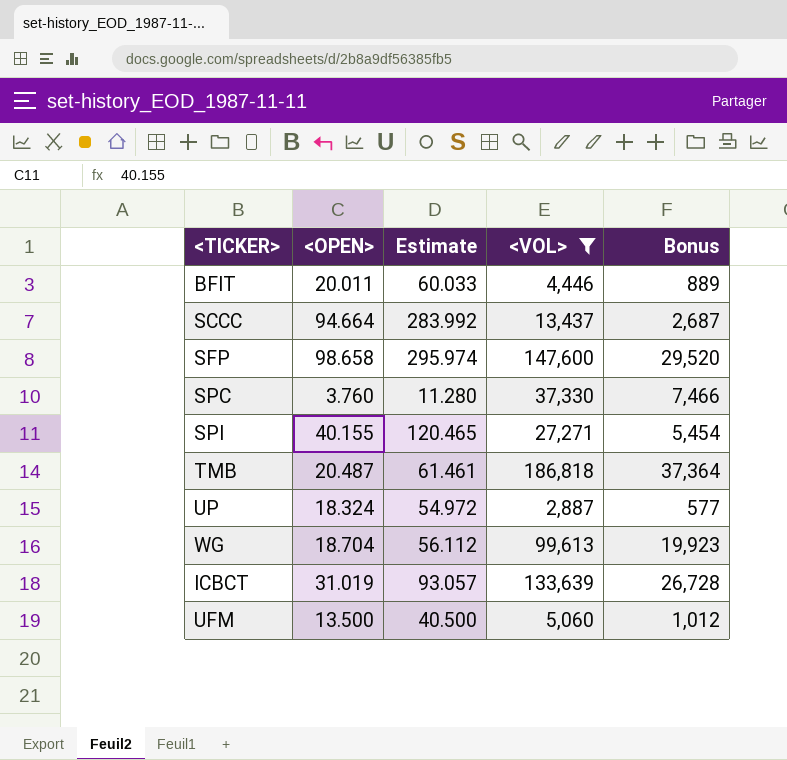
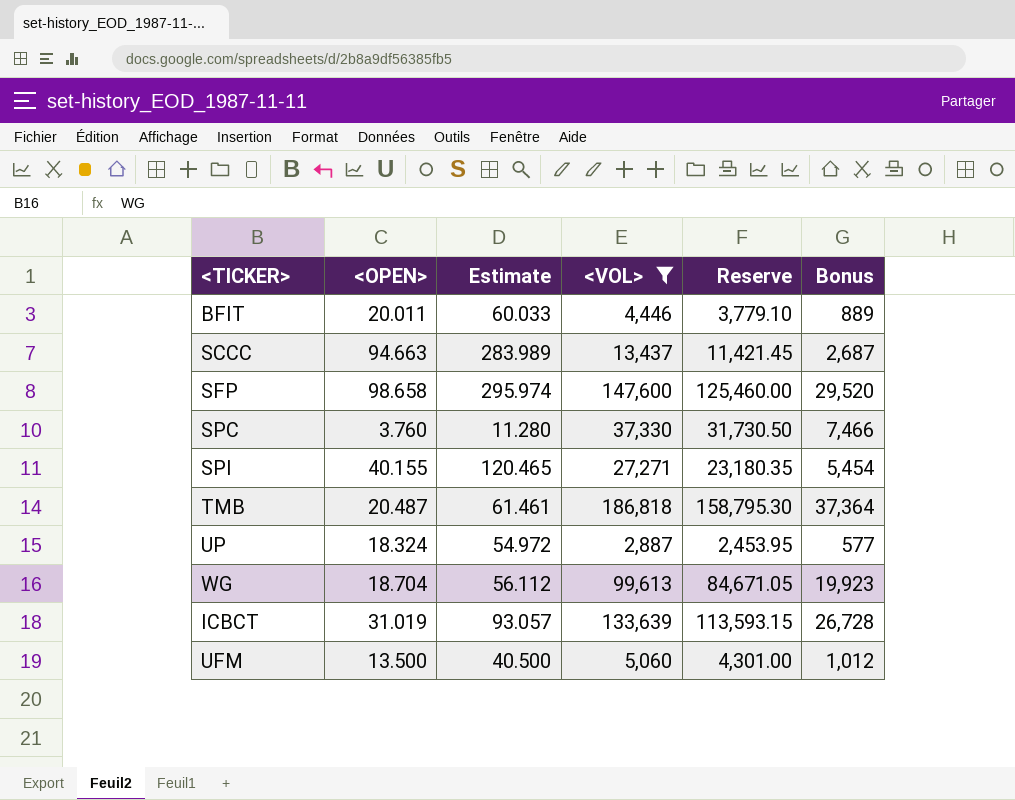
column Reserve | formula: none -> [<VOL>] * 0.85
SCCC | <OPEN>: 94.664 -> 94.663
SCCC | Estimate: 283.992 -> 283.989

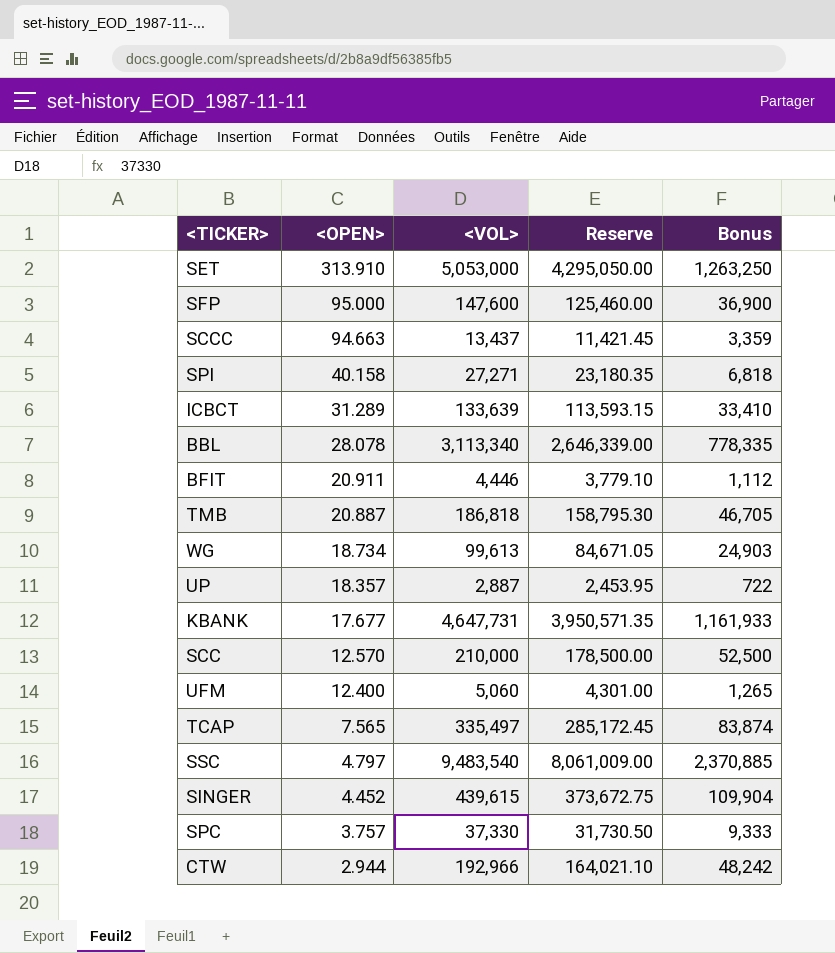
filter: <VOL> <= 186,818 -> none
row order: none -> <OPEN> descending
column Estimate | formula: [<OPEN>] * 3 -> none
column Bonus | formula: [<VOL>] * 0.2 -> [<VOL>] * 0.25
SFP | <OPEN>: 98.658 -> 95.000
SPI | <OPEN>: 40.155 -> 40.158
ICBCT | <OPEN>: 31.019 -> 31.289
BFIT | <OPEN>: 20.011 -> 20.911
TMB | <OPEN>: 20.487 -> 20.887
WG | <OPEN>: 18.704 -> 18.734
UP | <OPEN>: 18.324 -> 18.357
UFM | <OPEN>: 13.500 -> 12.400
SPC | <OPEN>: 3.760 -> 3.757

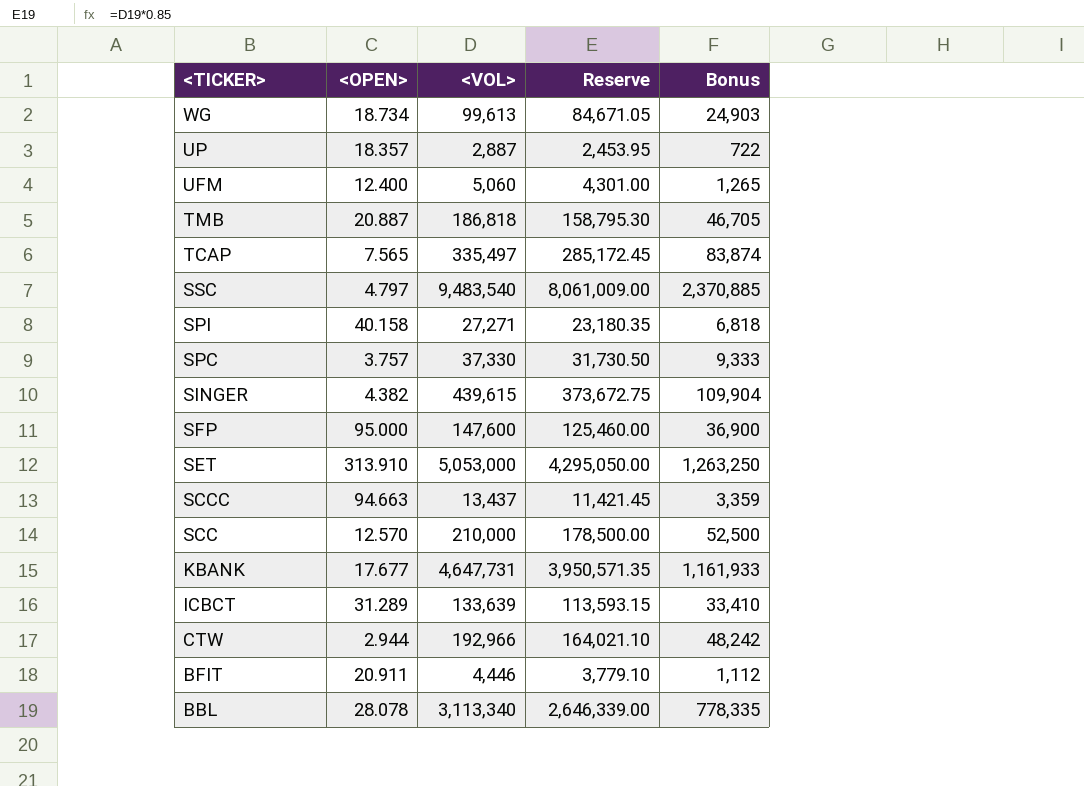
row order: <OPEN> descending -> <TICKER> descending
SINGER | <OPEN>: 4.452 -> 4.382

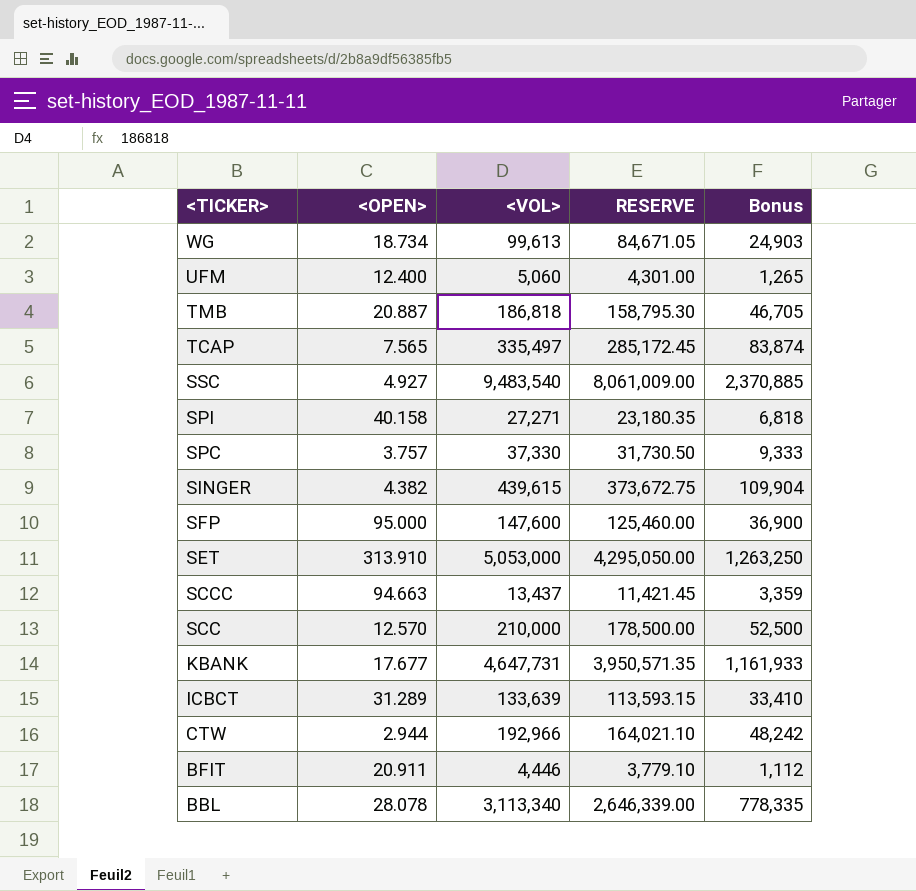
column name: Reserve -> RESERVE
row UP: 18.357 | 2,887 | 2,453.95 | 722 -> none
SSC | <OPEN>: 4.797 -> 4.927

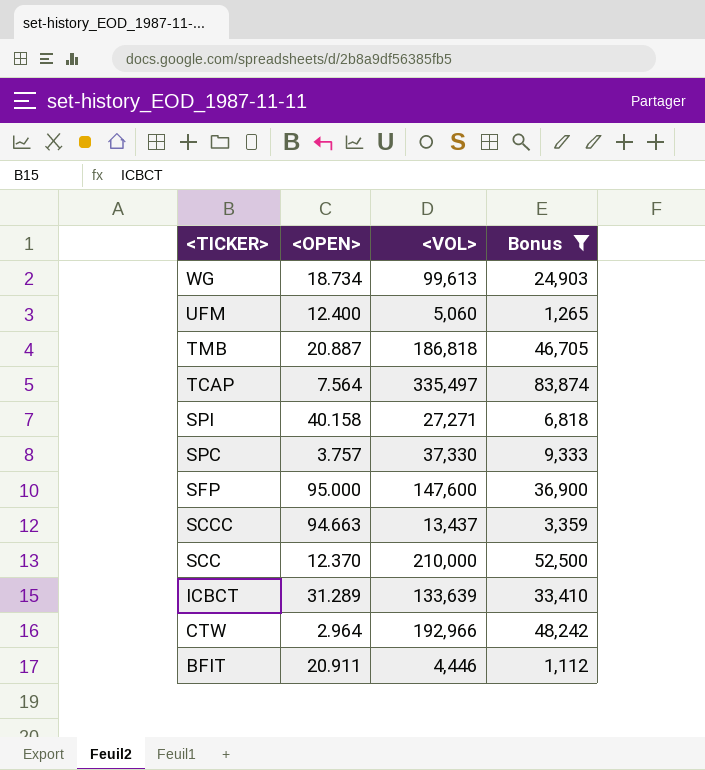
filter: none -> Bonus <= 83,874
column RESERVE | formula: [<VOL>] * 0.85 -> none
TCAP | <OPEN>: 7.565 -> 7.564
SCC | <OPEN>: 12.570 -> 12.370
CTW | <OPEN>: 2.944 -> 2.964

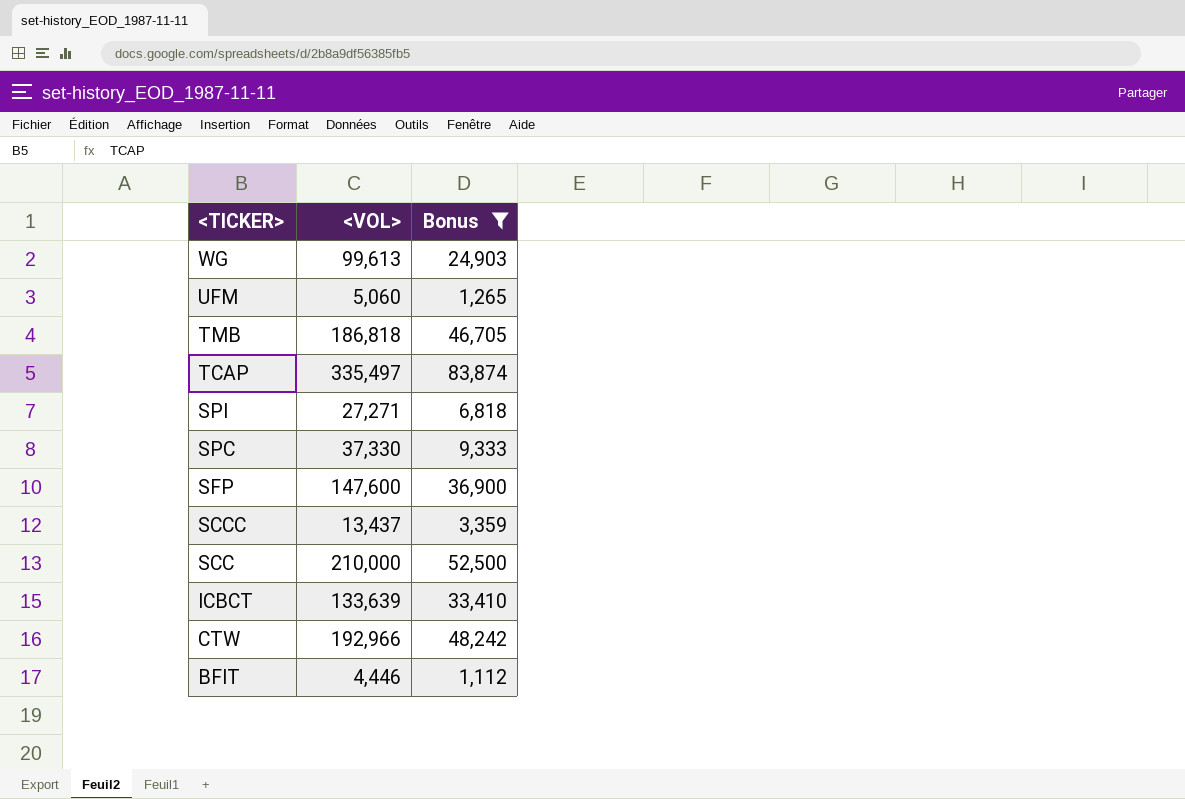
column <OPEN> | position: 2 -> none

